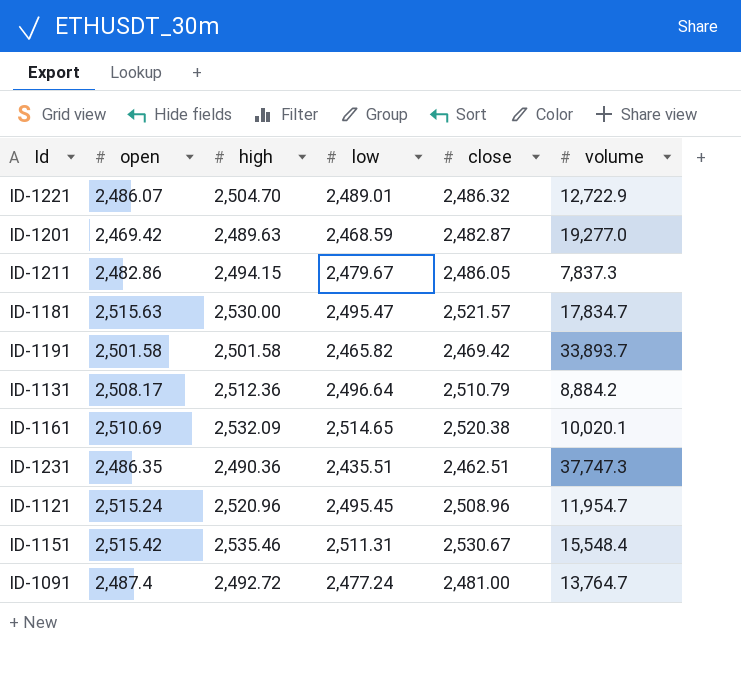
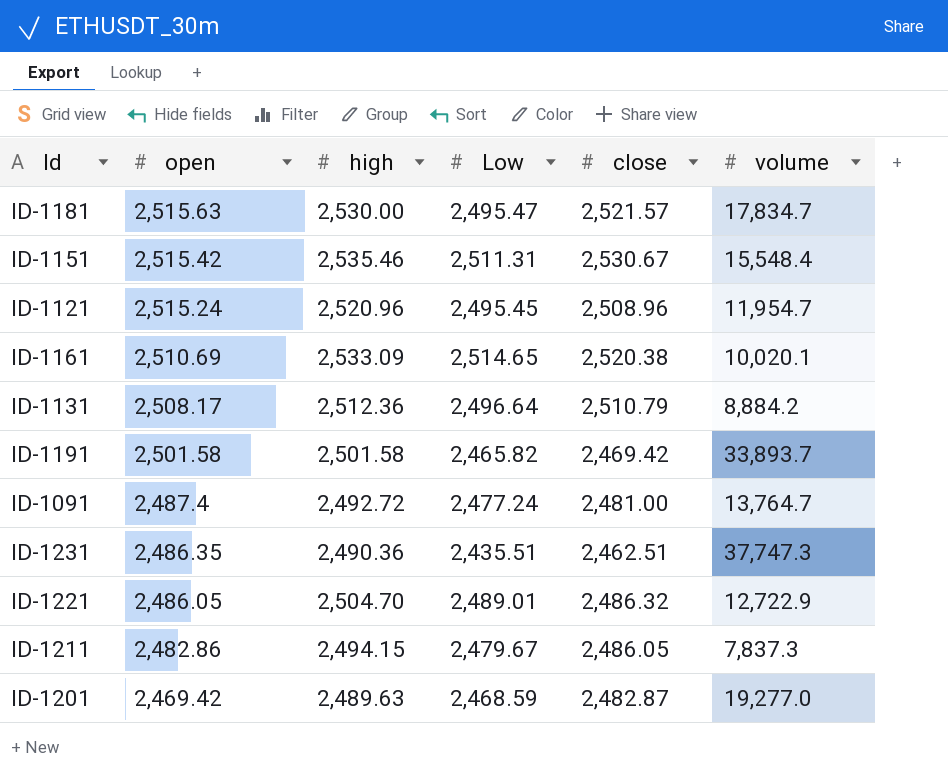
row order: none -> open descending
column name: low -> Low
ID-1161 | high: 2,532.09 -> 2,533.09
ID-1221 | open: 2,486.07 -> 2,486.05

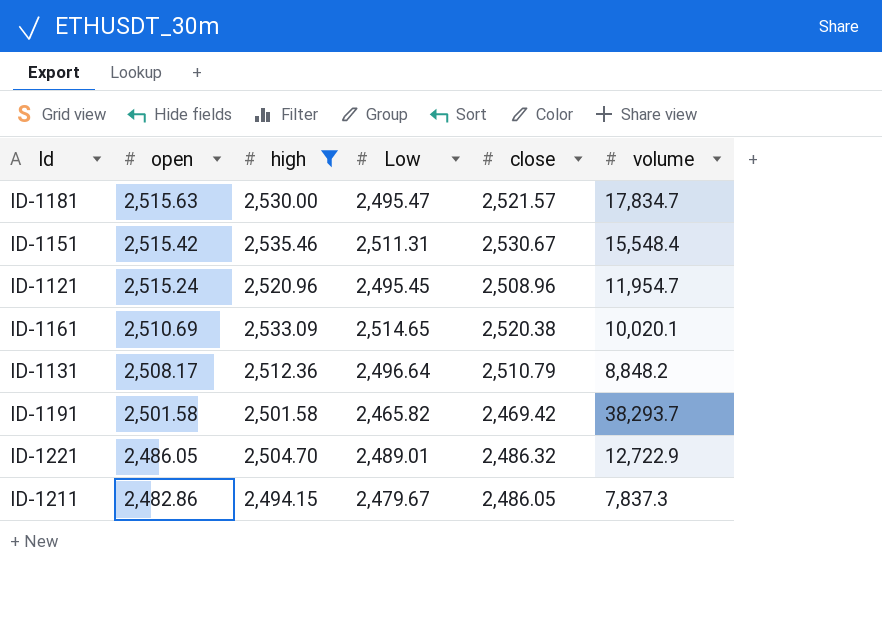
filter: none -> high >= 2,494.15
ID-1131 | volume: 8,884.2 -> 8,848.2
ID-1191 | volume: 33,893.7 -> 38,293.7

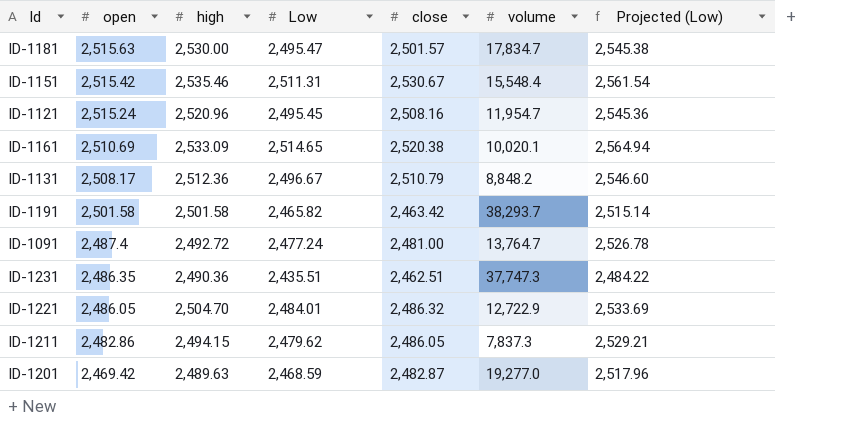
filter: high >= 2,494.15 -> none
column Projected (Low) | formula: none -> [Low] * 1.02
ID-1181 | close: 2,521.57 -> 2,501.57
ID-1121 | close: 2,508.96 -> 2,508.16
ID-1131 | Low: 2,496.64 -> 2,496.67
ID-1191 | close: 2,469.42 -> 2,463.42
ID-1221 | Low: 2,489.01 -> 2,484.01
ID-1211 | Low: 2,479.67 -> 2,479.62

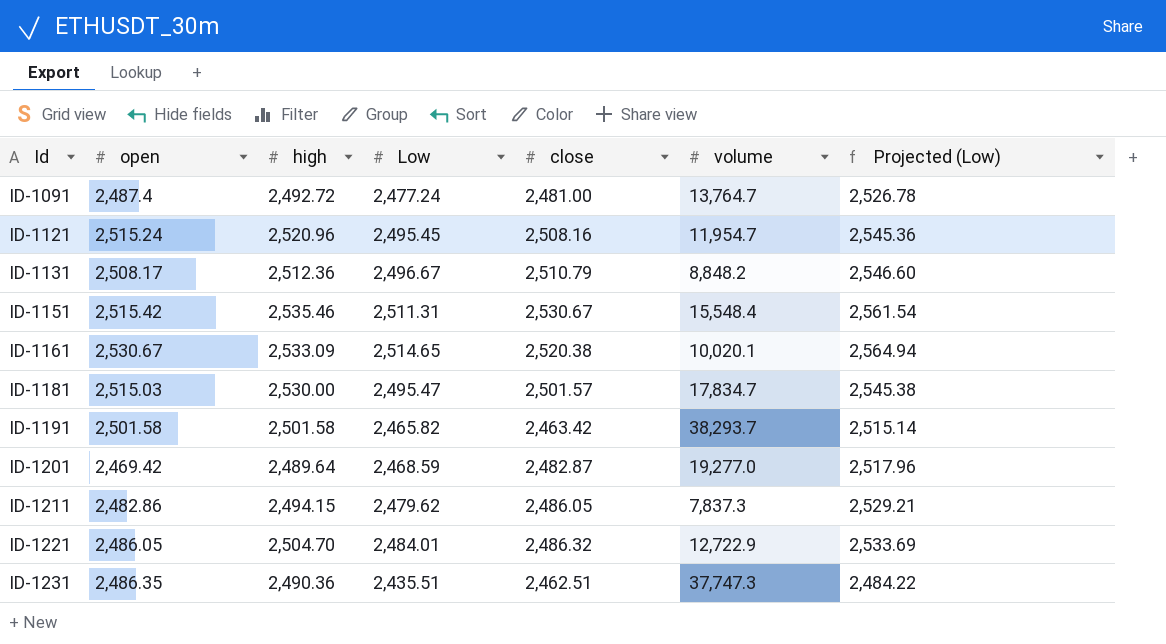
row order: open descending -> Id ascending
ID-1161 | open: 2,510.69 -> 2,530.67
ID-1181 | open: 2,515.63 -> 2,515.03
ID-1201 | high: 2,489.63 -> 2,489.64

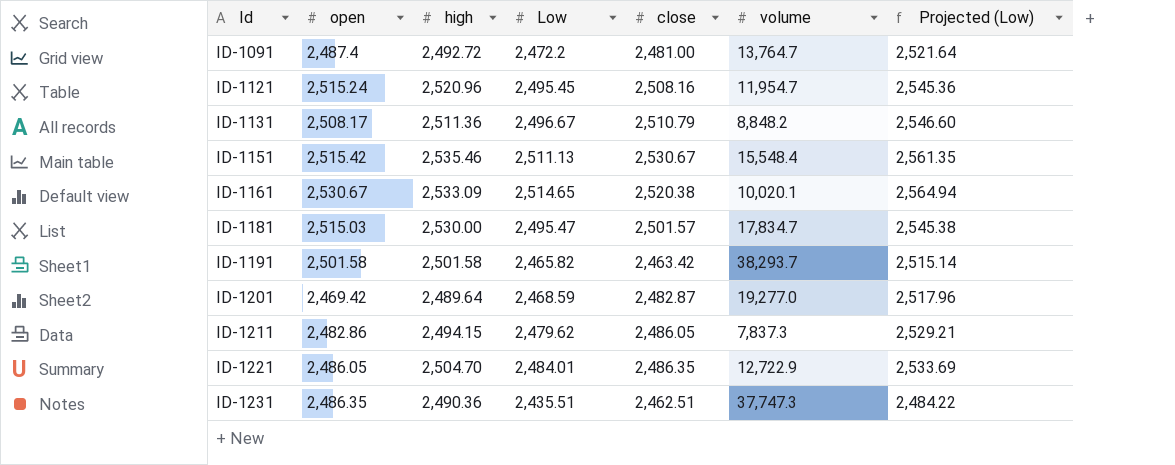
ID-1091 | Low: 2,477.24 -> 2,472.2
ID-1091 | Projected (Low): 2,526.78 -> 2,521.64
ID-1131 | high: 2,512.36 -> 2,511.36
ID-1151 | Low: 2,511.31 -> 2,511.13
ID-1151 | Projected (Low): 2,561.54 -> 2,561.35
ID-1221 | close: 2,486.32 -> 2,486.35

